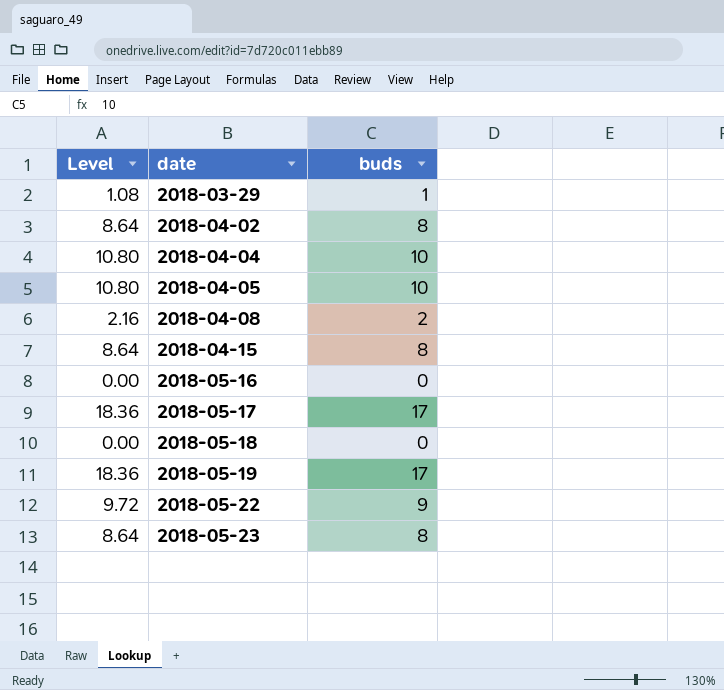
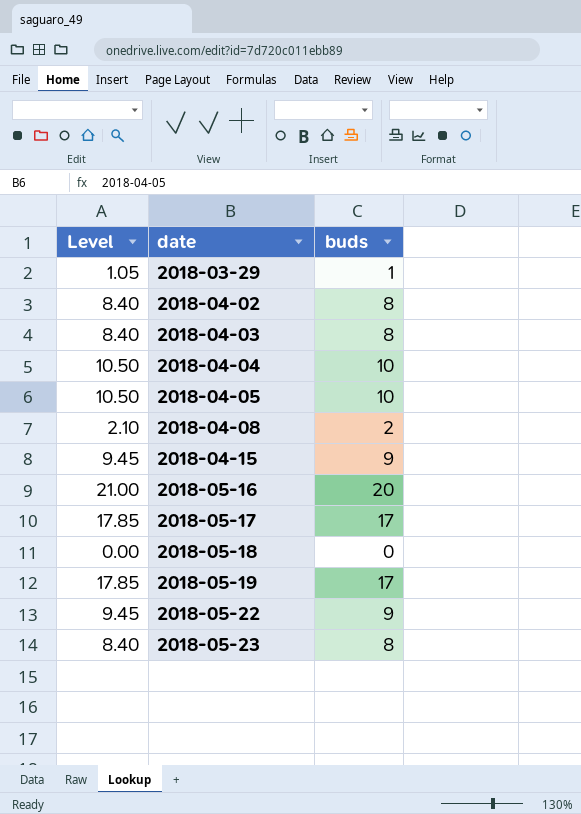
column Level | formula: [buds] * 1.08 -> [buds] * 1.05
row 2018-04-03: none -> 8.40 | 8
2018-04-15 | buds: 8 -> 9
2018-05-16 | buds: 0 -> 20

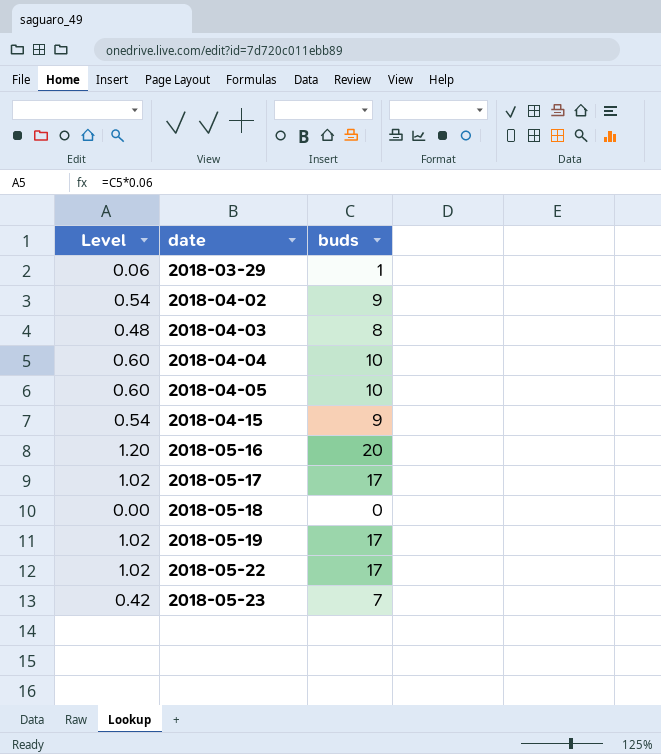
column Level | formula: [buds] * 1.05 -> [buds] * 0.06
row 2018-04-08: 2.10 | 2 -> none
2018-04-02 | buds: 8 -> 9
2018-05-22 | buds: 9 -> 17
2018-05-23 | buds: 8 -> 7

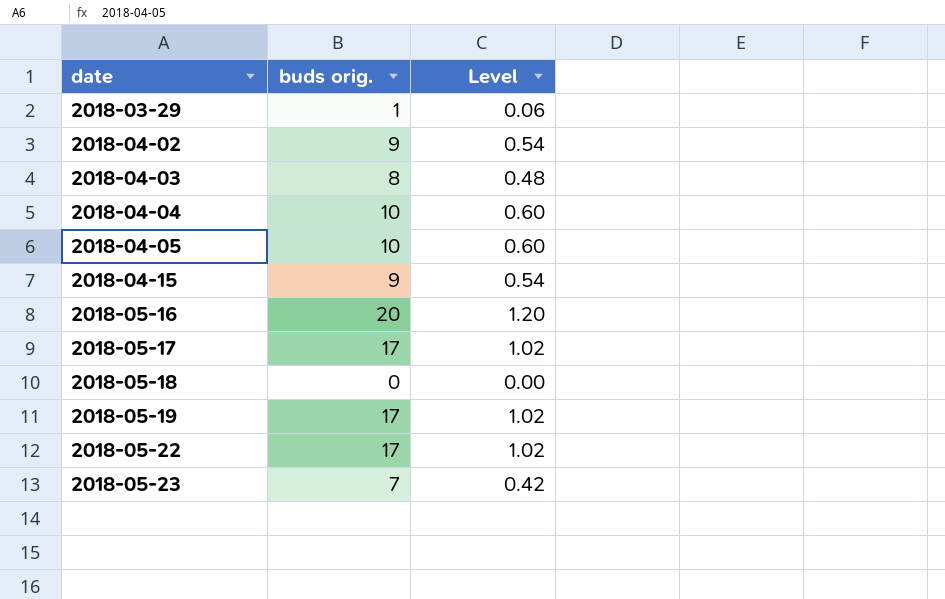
column name: buds -> buds orig.
column Level | position: 1 -> 3

